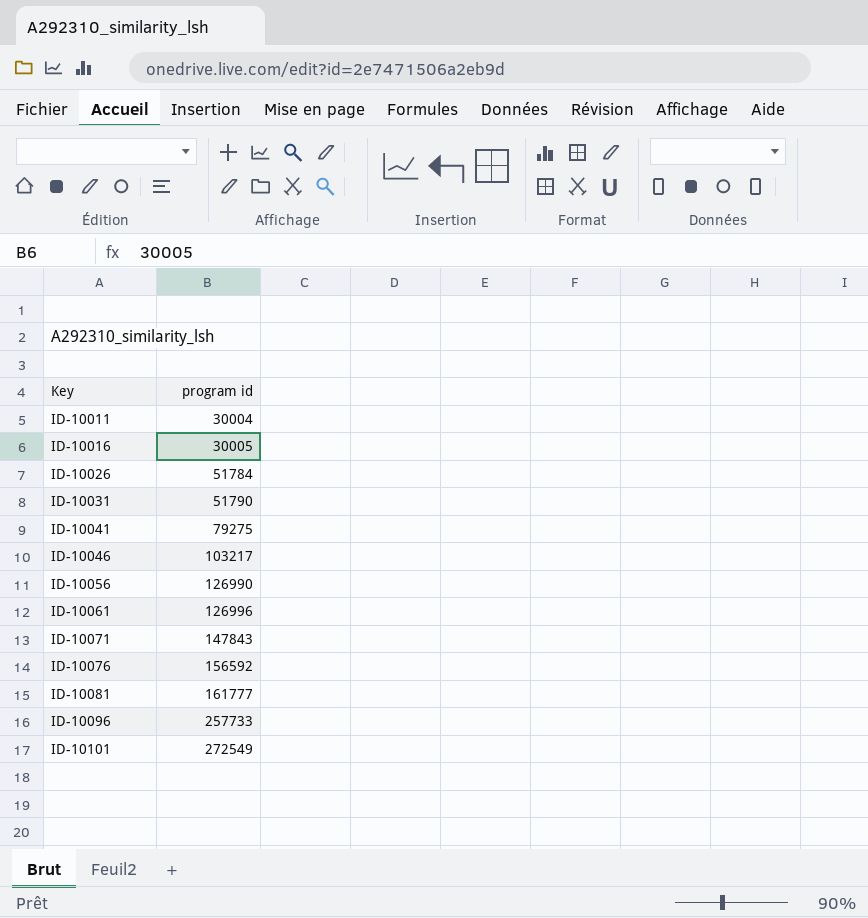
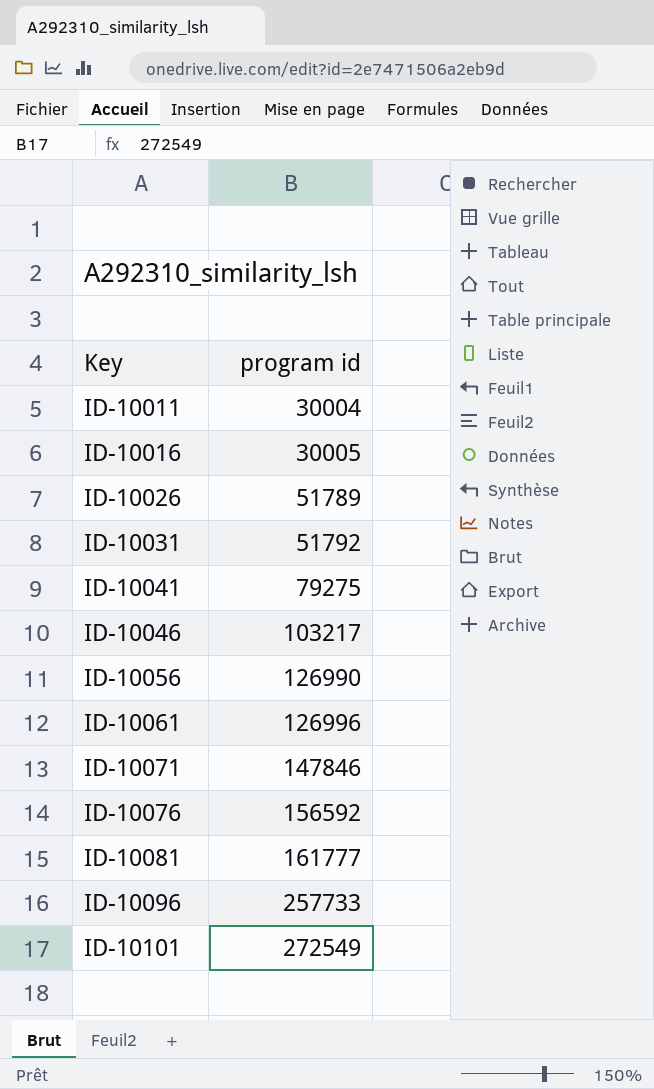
ID-10026 | program id: 51784 -> 51789
ID-10031 | program id: 51790 -> 51792
ID-10071 | program id: 147843 -> 147846

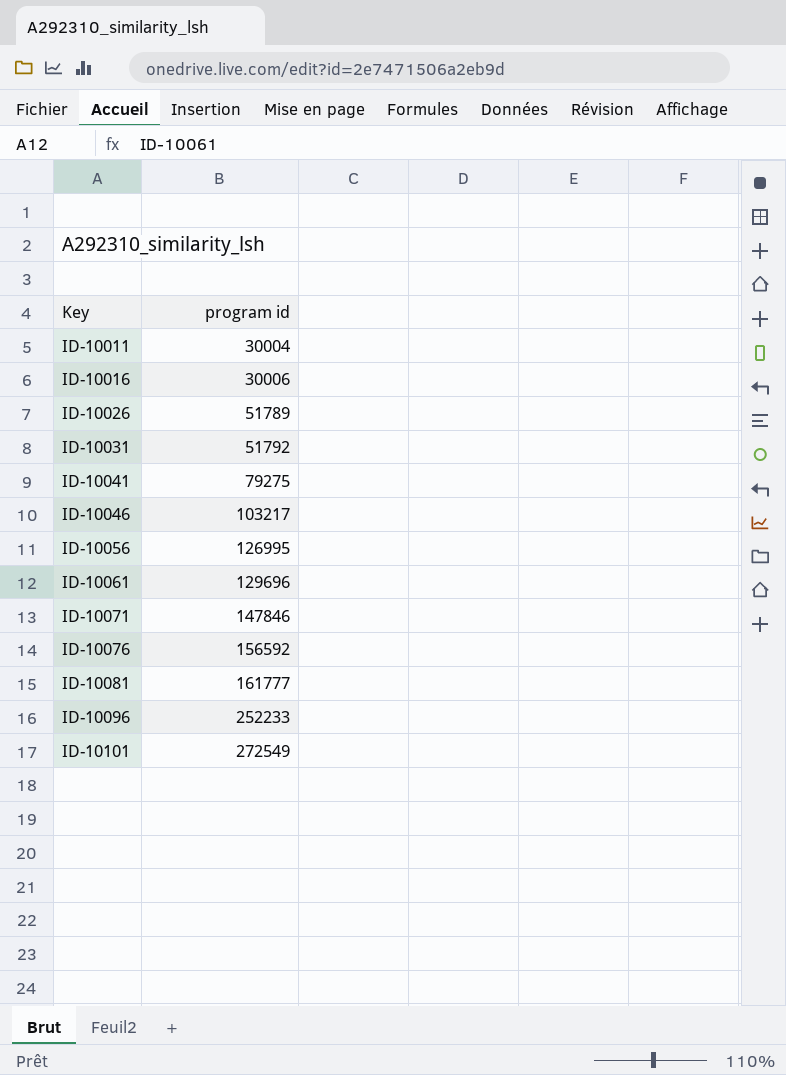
ID-10016 | program id: 30005 -> 30006
ID-10056 | program id: 126990 -> 126995
ID-10061 | program id: 126996 -> 129696
ID-10096 | program id: 257733 -> 252233

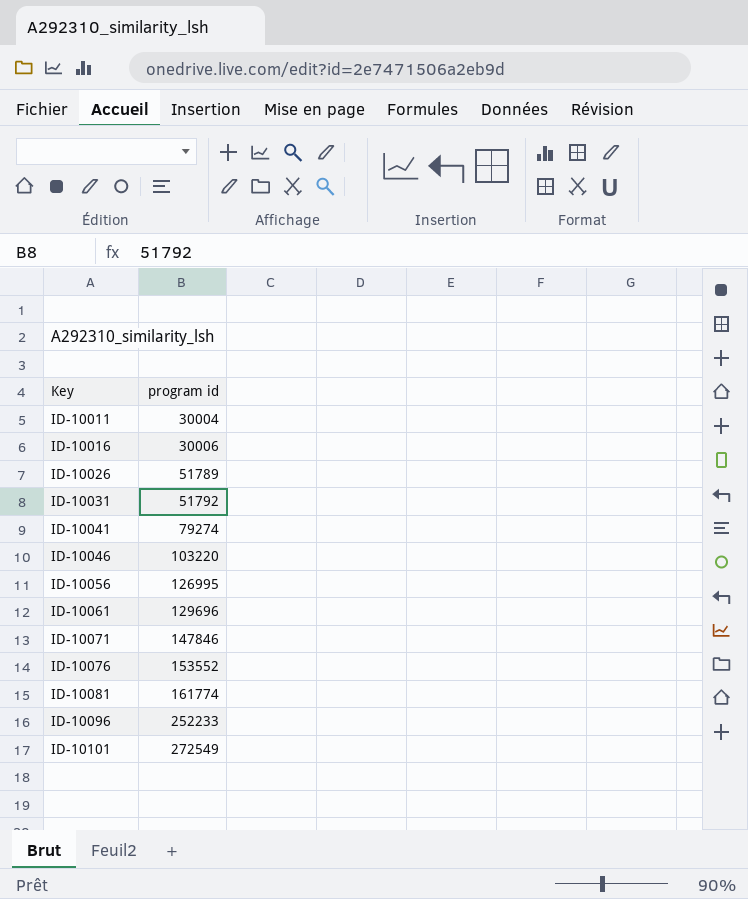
ID-10041 | program id: 79275 -> 79274
ID-10046 | program id: 103217 -> 103220
ID-10076 | program id: 156592 -> 153552
ID-10081 | program id: 161777 -> 161774

